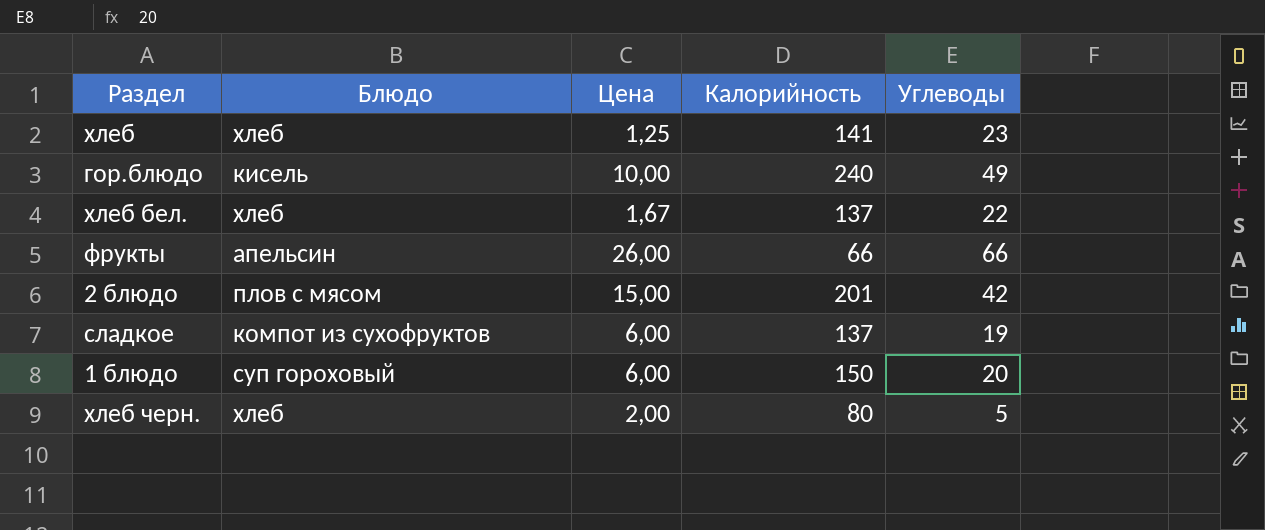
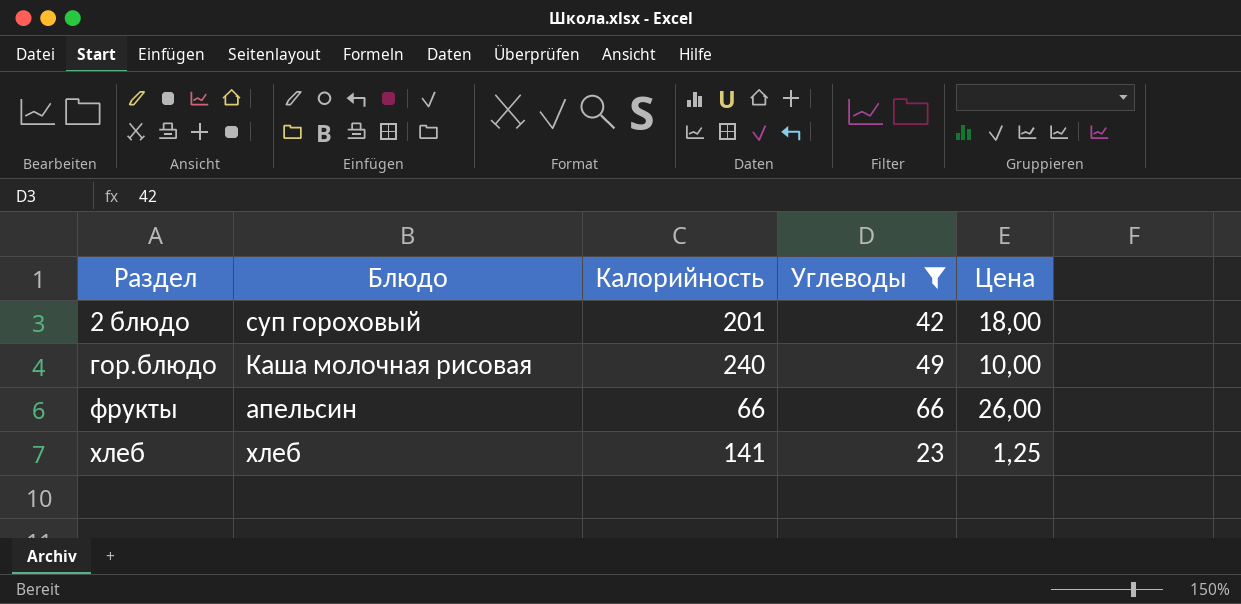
filter: none -> Углеводы >= 23
row order: none -> Раздел ascending
column Цена | position: 3 -> 5
2 блюдо | Блюдо: плов с мясом -> суп гороховый
2 блюдо | Цена: 15,00 -> 18,00
гор.блюдо | Блюдо: кисель -> Каша молочная рисовая

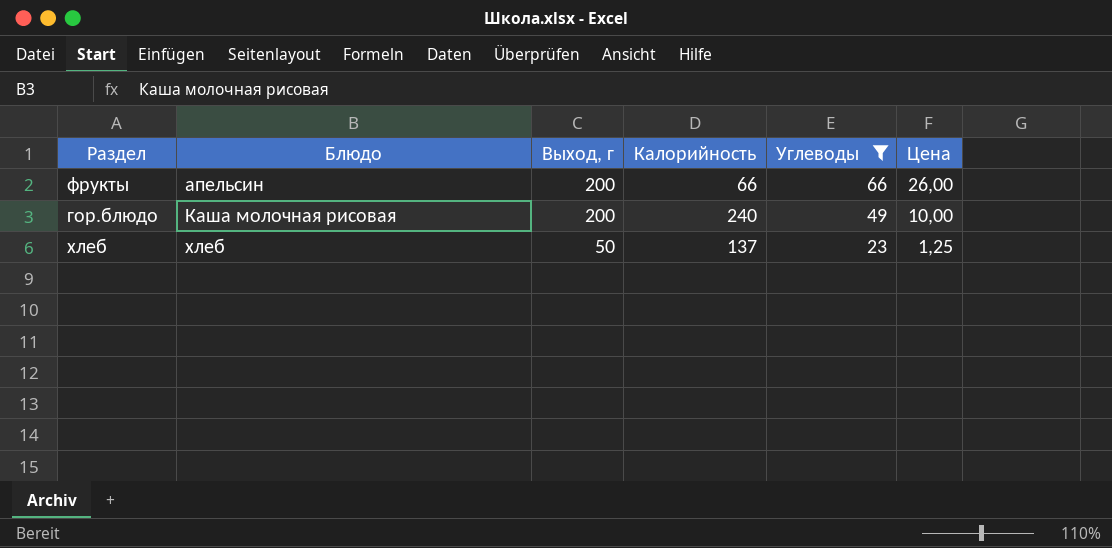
row order: Раздел ascending -> Блюдо ascending
column Выход, г | position: none -> 3
row 2 блюдо: суп гороховый | 201 | 42 | 18,00 -> none
хлеб | Калорийность: 141 -> 137

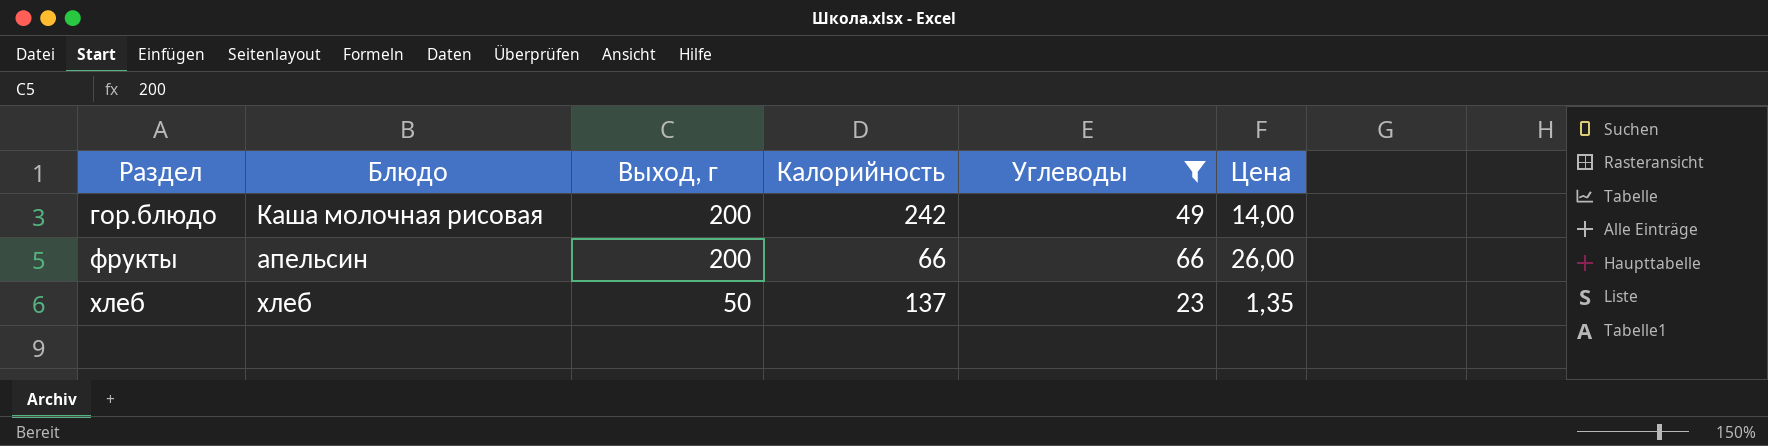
row order: Блюдо ascending -> Раздел ascending
гор.блюдо | Калорийность: 240 -> 242
гор.блюдо | Цена: 10,00 -> 14,00
хлеб | Цена: 1,25 -> 1,35

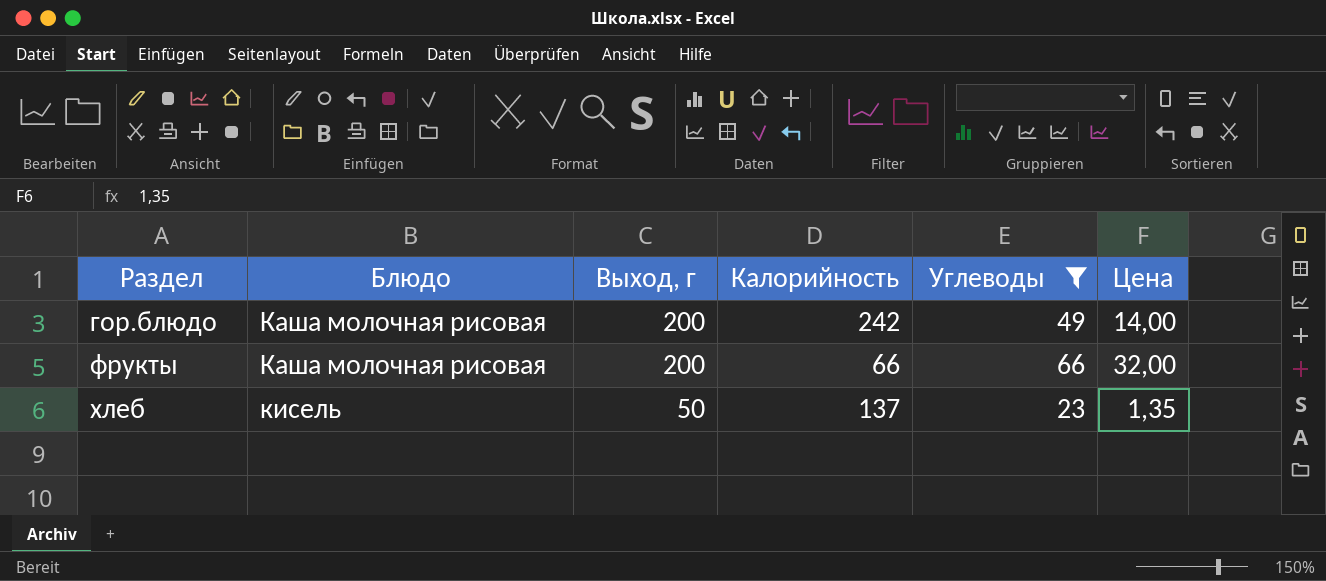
фрукты | Блюдо: апельсин -> Каша молочная рисовая
фрукты | Цена: 26,00 -> 32,00
хлеб | Блюдо: хлеб -> кисель

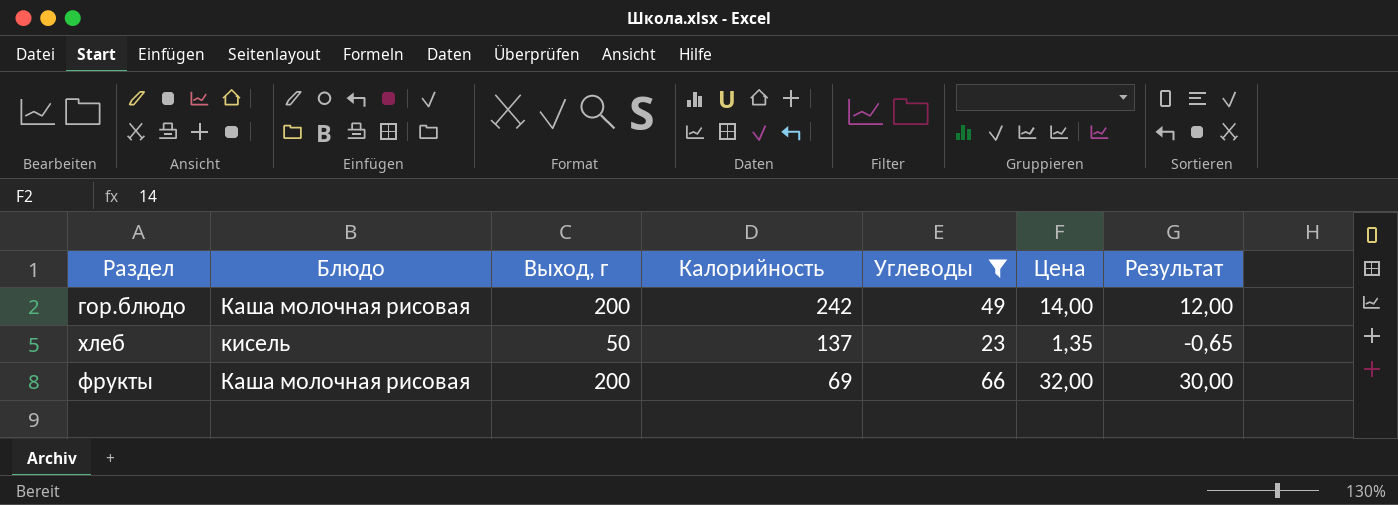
row order: Раздел ascending -> Калорийность descending
column Результат | formula: none -> [Цена] - 2
фрукты | Калорийность: 66 -> 69

